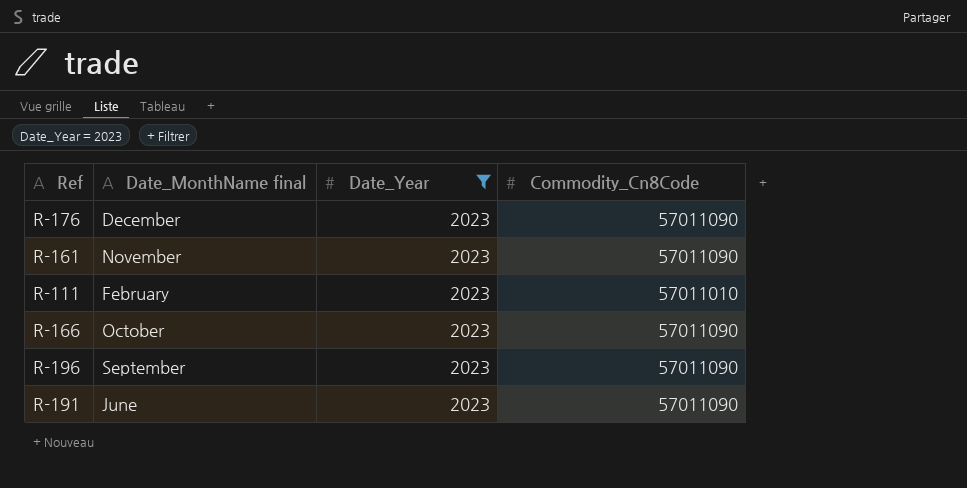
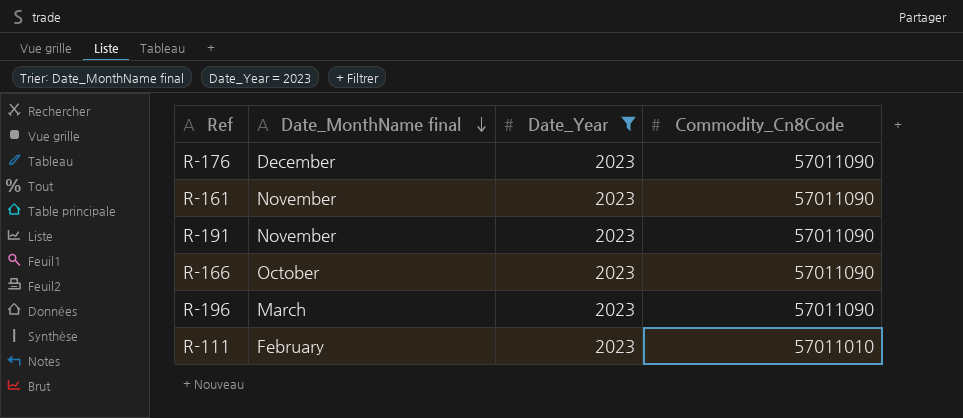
row order: none -> Date_MonthName final descending
R-191 | Date_MonthName final: June -> November
R-196 | Date_MonthName final: September -> March

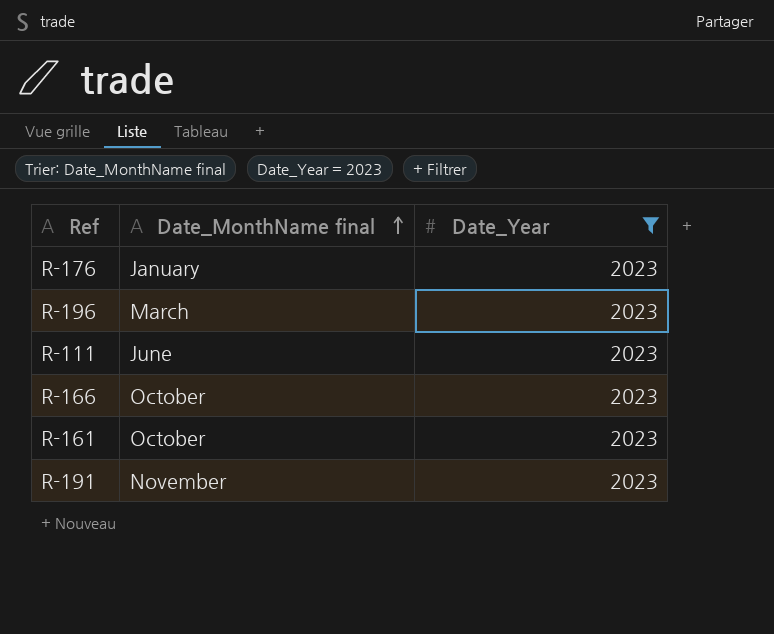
row order: Date_MonthName final descending -> Date_MonthName final ascending
column Commodity_Cn8Code | position: 4 -> none
R-176 | Date_MonthName final: December -> January
R-111 | Date_MonthName final: February -> June
R-161 | Date_MonthName final: November -> October

